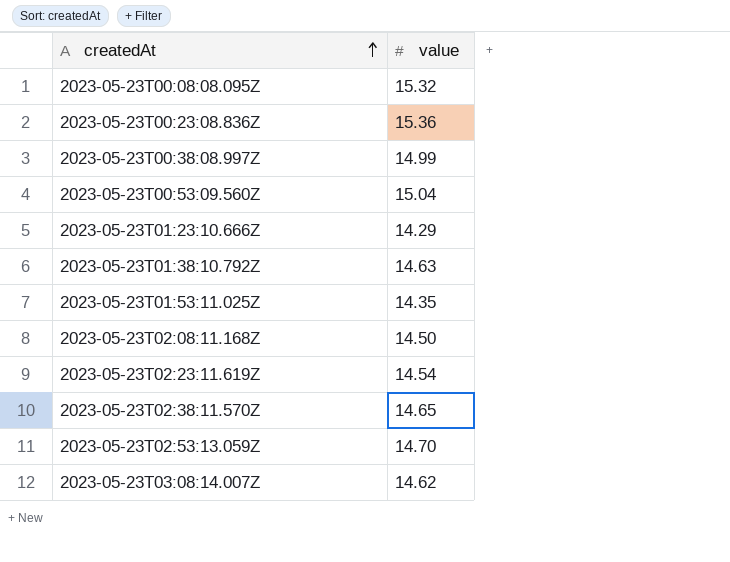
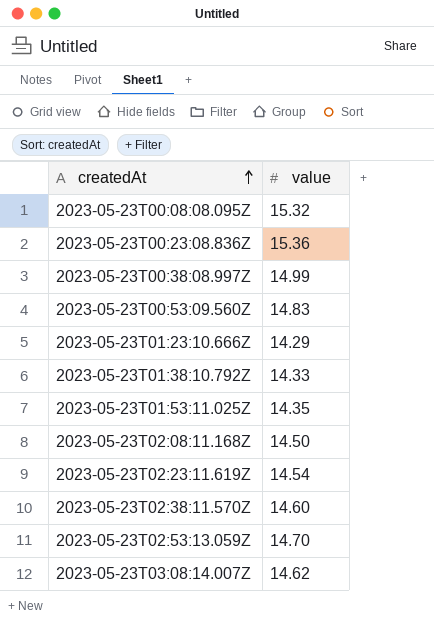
2023-05-23T00:53:09.560Z | value: 15.04 -> 14.83
2023-05-23T01:38:10.792Z | value: 14.63 -> 14.33
2023-05-23T02:38:11.570Z | value: 14.65 -> 14.60

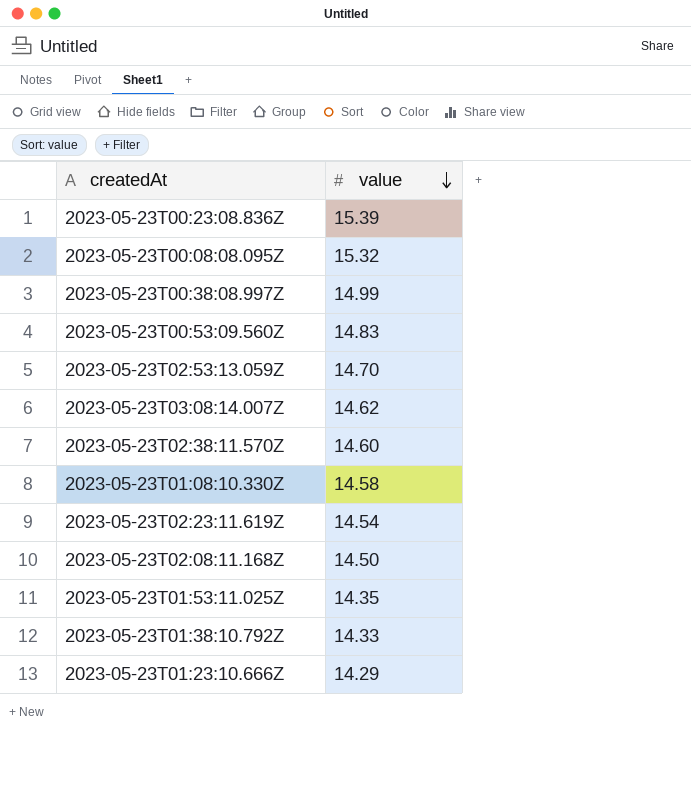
row order: createdAt ascending -> value descending
2023-05-23T00:23:08.836Z | value: 15.36 -> 15.39
row 2023-05-23T01:08:10.330Z: none -> 14.58

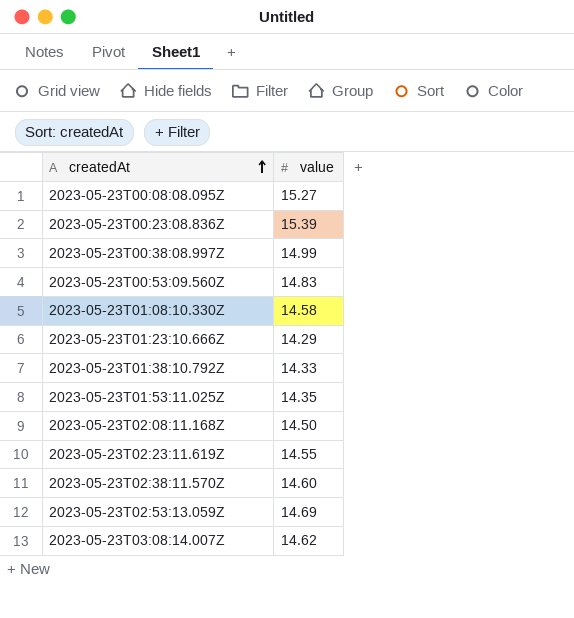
row order: value descending -> createdAt ascending
2023-05-23T00:08:08.095Z | value: 15.32 -> 15.27
2023-05-23T02:23:11.619Z | value: 14.54 -> 14.55
2023-05-23T02:53:13.059Z | value: 14.70 -> 14.69

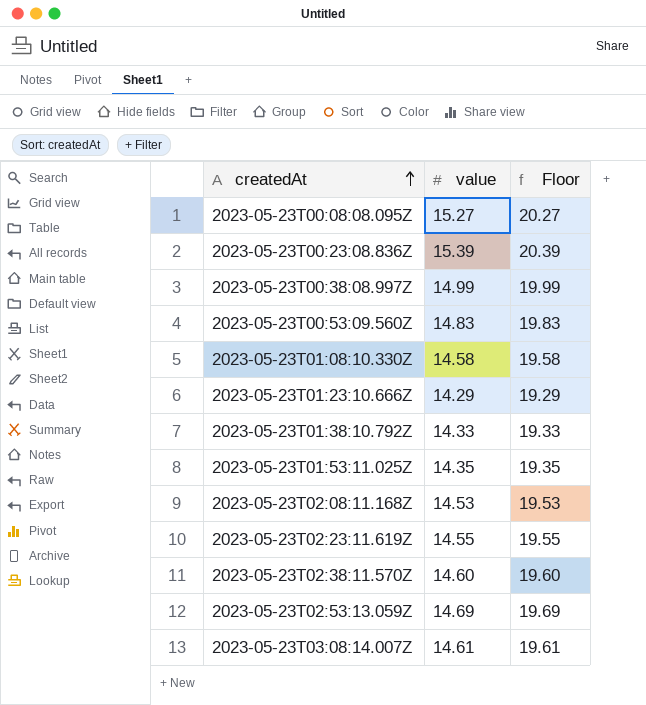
column Floor | formula: none -> [value] + 5
2023-05-23T02:08:11.168Z | value: 14.50 -> 14.53
2023-05-23T03:08:14.007Z | value: 14.62 -> 14.61

